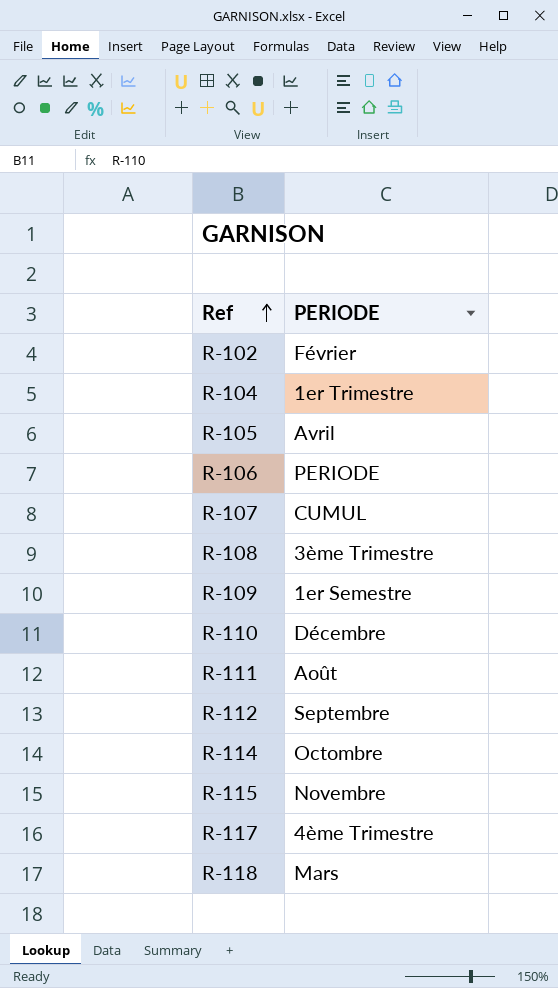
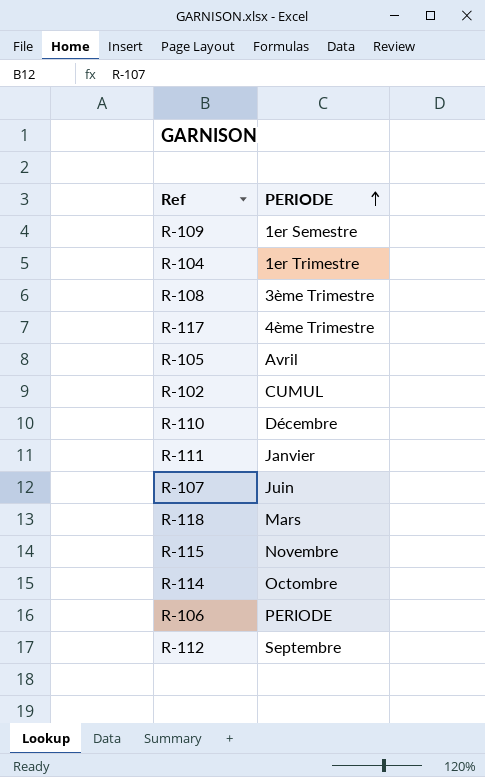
row order: Ref ascending -> PERIODE ascending
R-102 | PERIODE: Février -> CUMUL
R-111 | PERIODE: Août -> Janvier
R-107 | PERIODE: CUMUL -> Juin

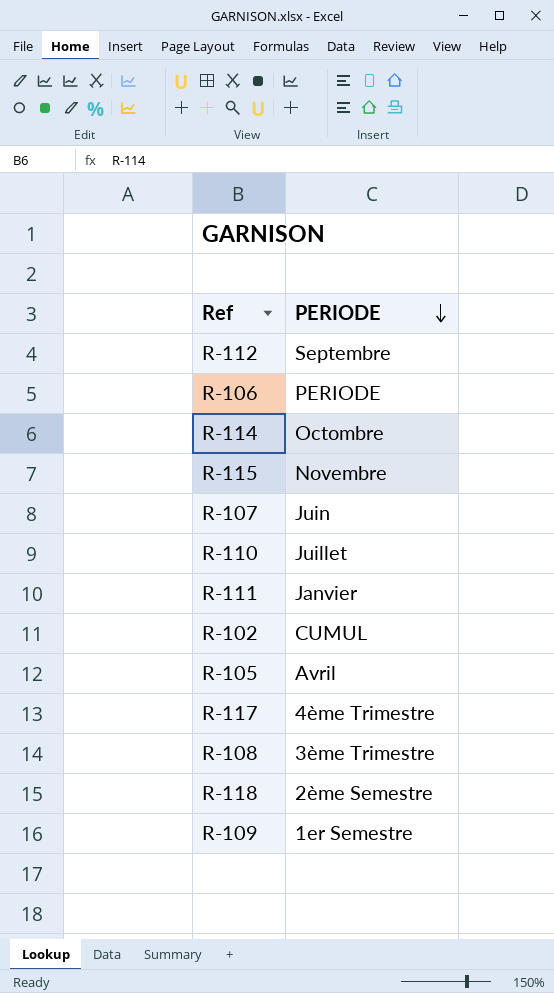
row order: PERIODE ascending -> PERIODE descending
row R-104: 1er Trimestre -> none
R-110 | PERIODE: Décembre -> Juillet
R-118 | PERIODE: Mars -> 2ème Semestre

